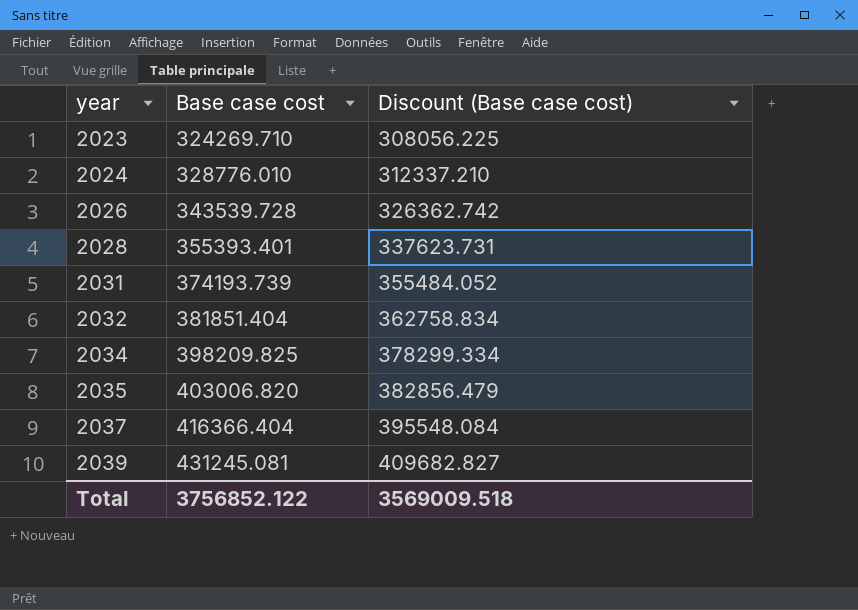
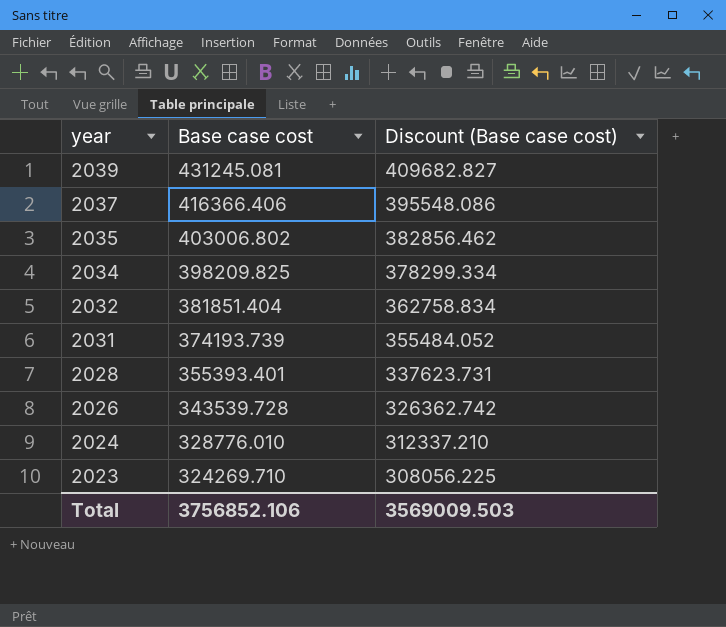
row order: year ascending -> year descending
2037 | Base case cost: 416366.404 -> 416366.406
2037 | Discount (Base case cost): 395548.084 -> 395548.086
2035 | Base case cost: 403006.820 -> 403006.802
2035 | Discount (Base case cost): 382856.479 -> 382856.462
Total | Base case cost: 3756852.122 -> 3756852.106
Total | Discount (Base case cost): 3569009.518 -> 3569009.503

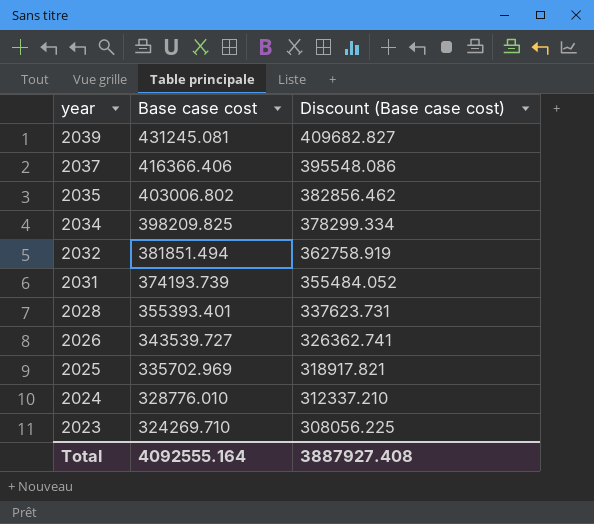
2032 | Base case cost: 381851.404 -> 381851.494
2032 | Discount (Base case cost): 362758.834 -> 362758.919
2026 | Base case cost: 343539.728 -> 343539.727
2026 | Discount (Base case cost): 326362.742 -> 326362.741
row 2025: none -> 335702.969 | 318917.821
Total | Base case cost: 3756852.106 -> 4092555.164
Total | Discount (Base case cost): 3569009.503 -> 3887927.408

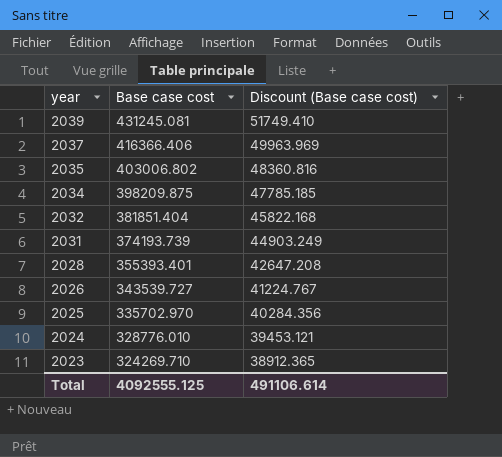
column Discount (Base case cost) | formula: [Base case cost] * 0.95 -> [Base case cost] * 0.12
2034 | Base case cost: 398209.825 -> 398209.875
2032 | Base case cost: 381851.494 -> 381851.404
2025 | Base case cost: 335702.969 -> 335702.970
Total | Base case cost: 4092555.164 -> 4092555.125
Total | Discount (Base case cost): 3887927.408 -> 491106.614

